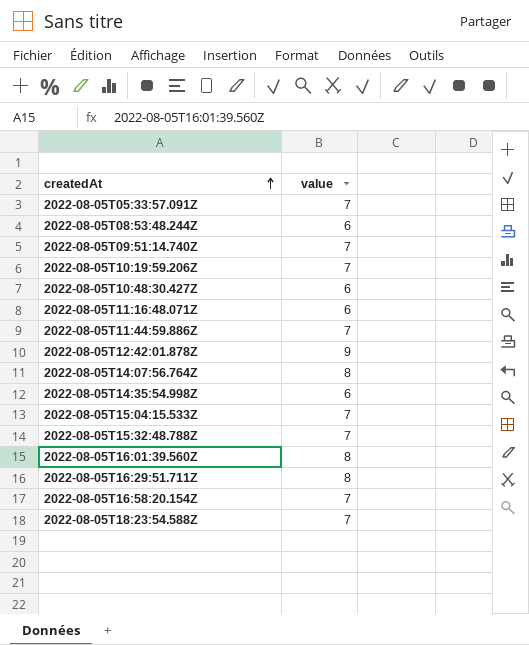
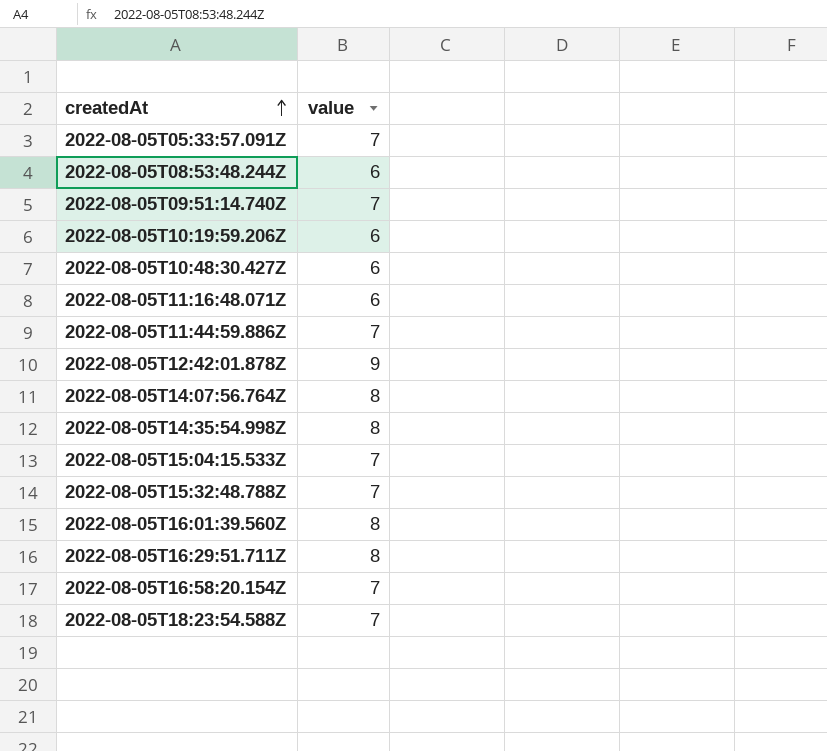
2022-08-05T10:19:59.206Z | value: 7 -> 6
2022-08-05T14:35:54.998Z | value: 6 -> 8

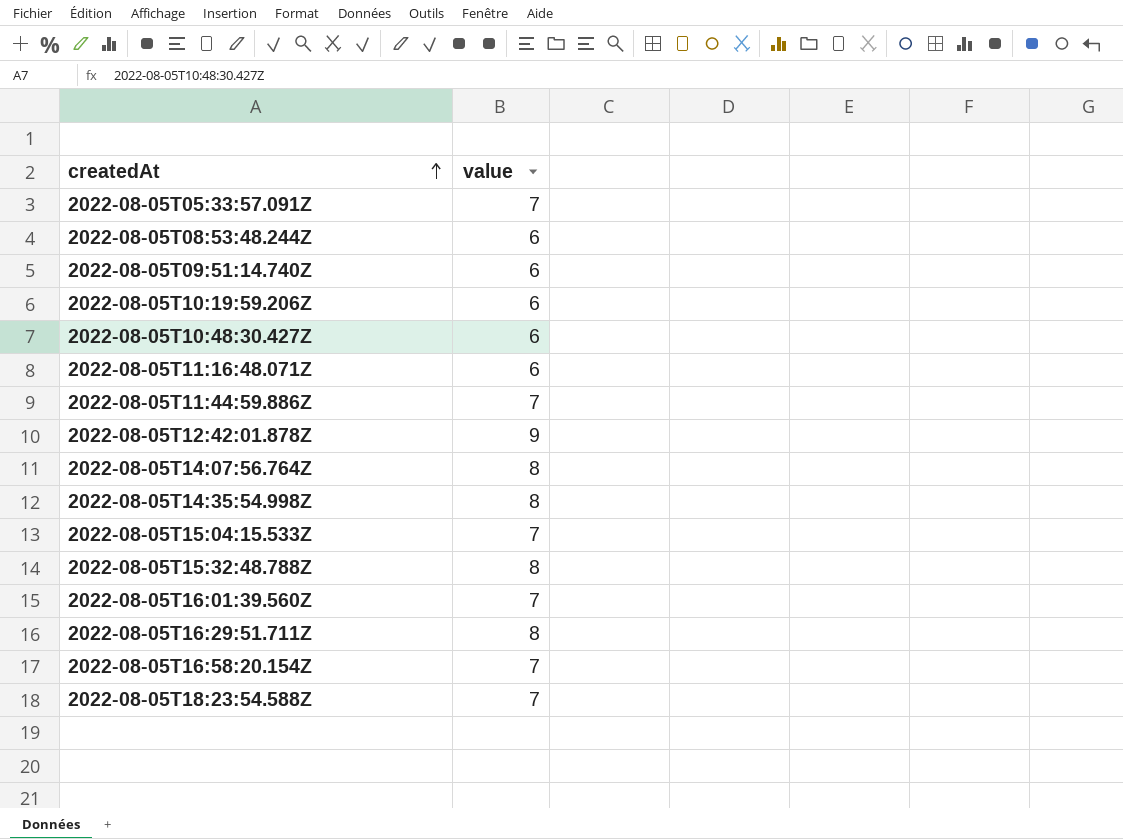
2022-08-05T09:51:14.740Z | value: 7 -> 6
2022-08-05T15:32:48.788Z | value: 7 -> 8
2022-08-05T16:01:39.560Z | value: 8 -> 7

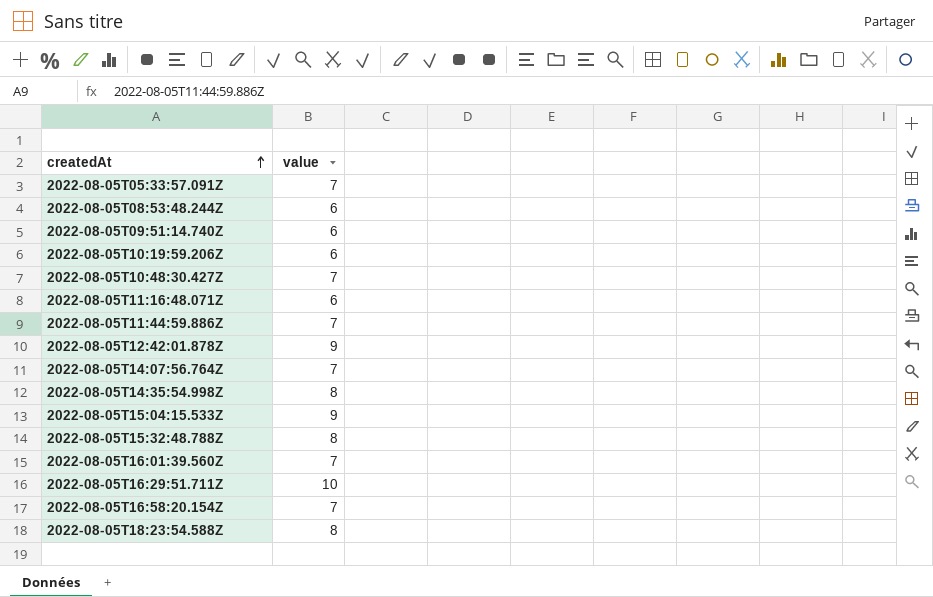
2022-08-05T10:48:30.427Z | value: 6 -> 7
2022-08-05T14:07:56.764Z | value: 8 -> 7
2022-08-05T15:04:15.533Z | value: 7 -> 9
2022-08-05T16:29:51.711Z | value: 8 -> 10
2022-08-05T18:23:54.588Z | value: 7 -> 8

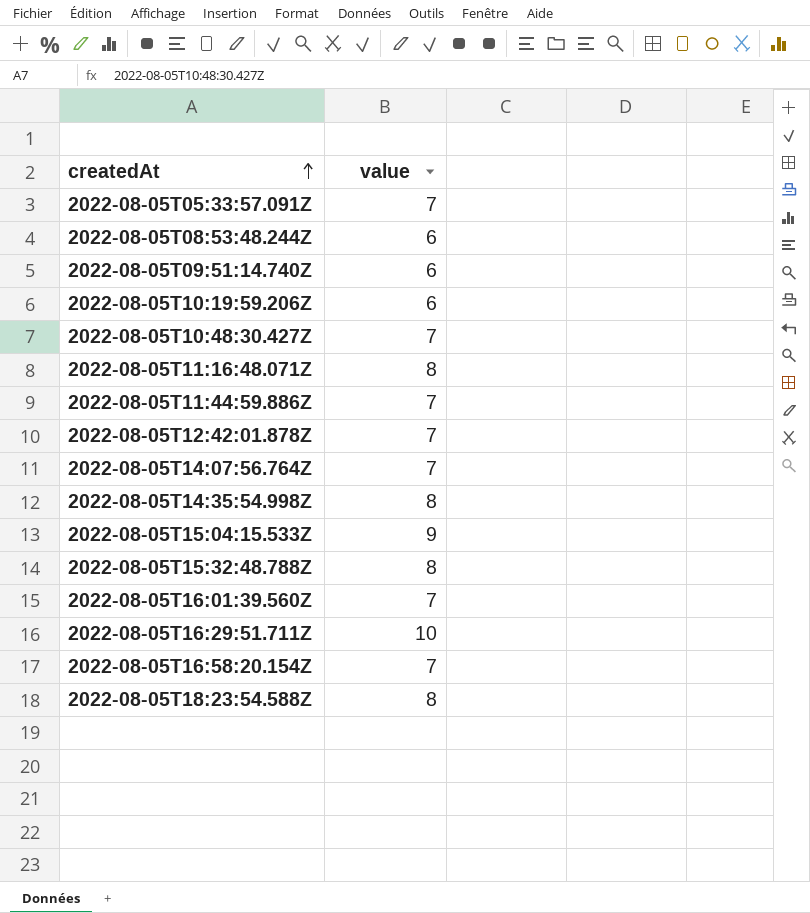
2022-08-05T11:16:48.071Z | value: 6 -> 8
2022-08-05T12:42:01.878Z | value: 9 -> 7

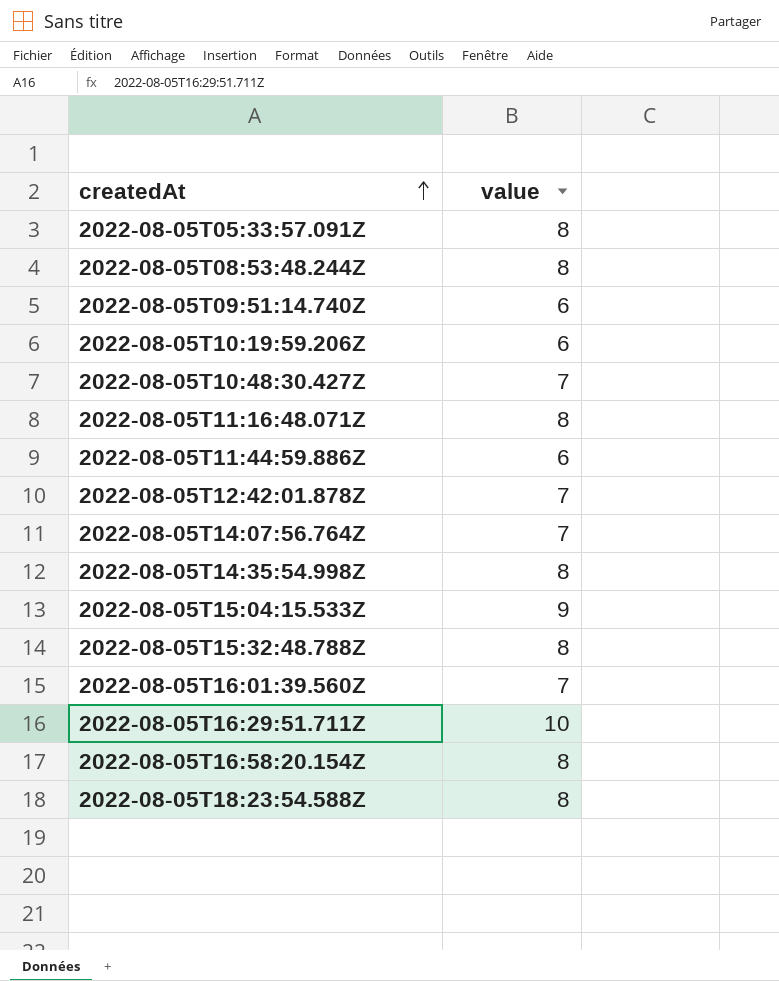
2022-08-05T05:33:57.091Z | value: 7 -> 8
2022-08-05T08:53:48.244Z | value: 6 -> 8
2022-08-05T11:44:59.886Z | value: 7 -> 6
2022-08-05T16:58:20.154Z | value: 7 -> 8

